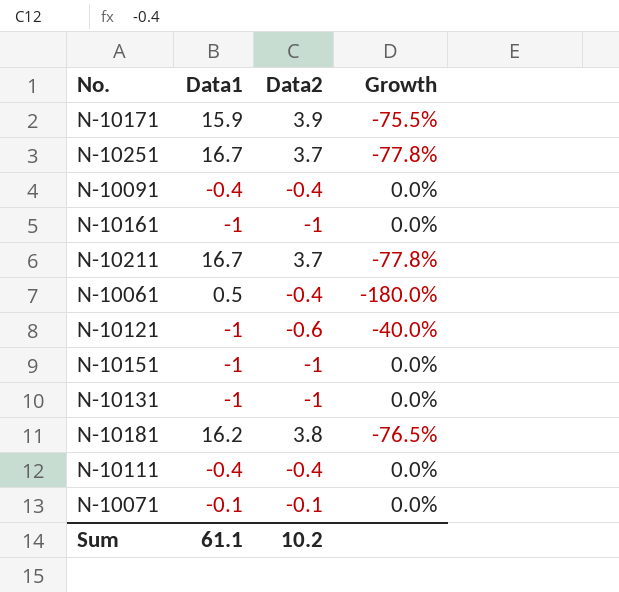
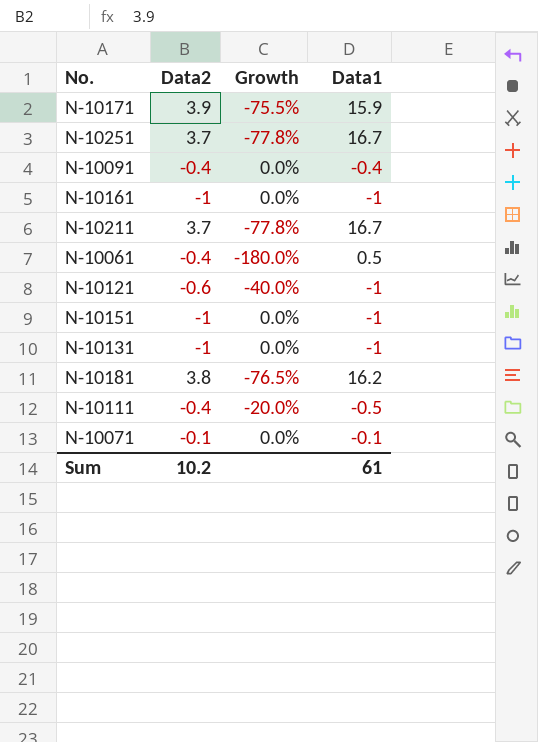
column Data1 | position: 2 -> 4
N-10111 | Growth: 0.0% -> -20.0%
N-10111 | Data1: -0.4 -> -0.5
Sum | Data1: 61.1 -> 61

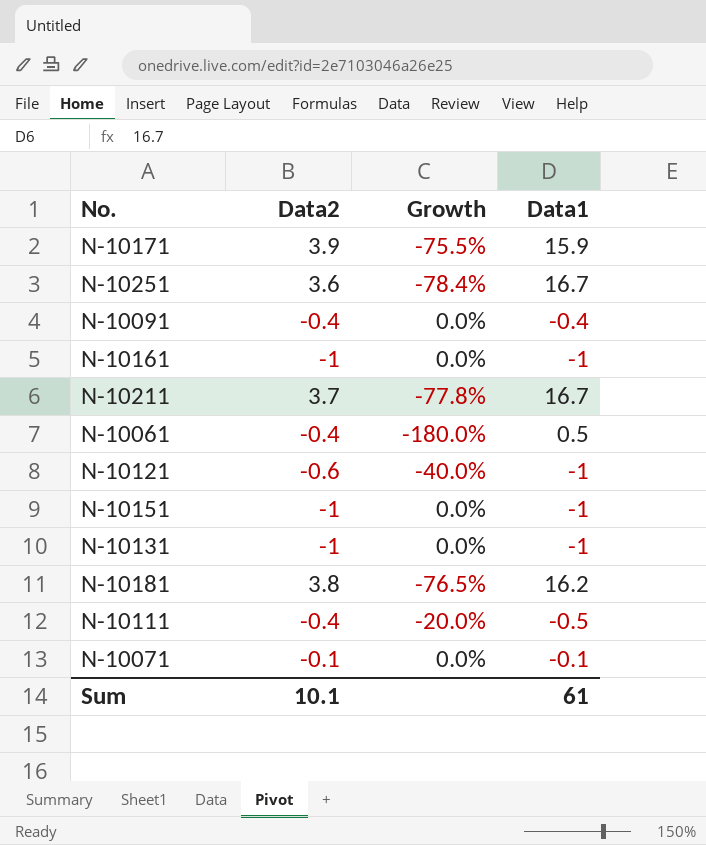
N-10251 | Data2: 3.7 -> 3.6
N-10251 | Growth: -77.8% -> -78.4%
Sum | Data2: 10.2 -> 10.1

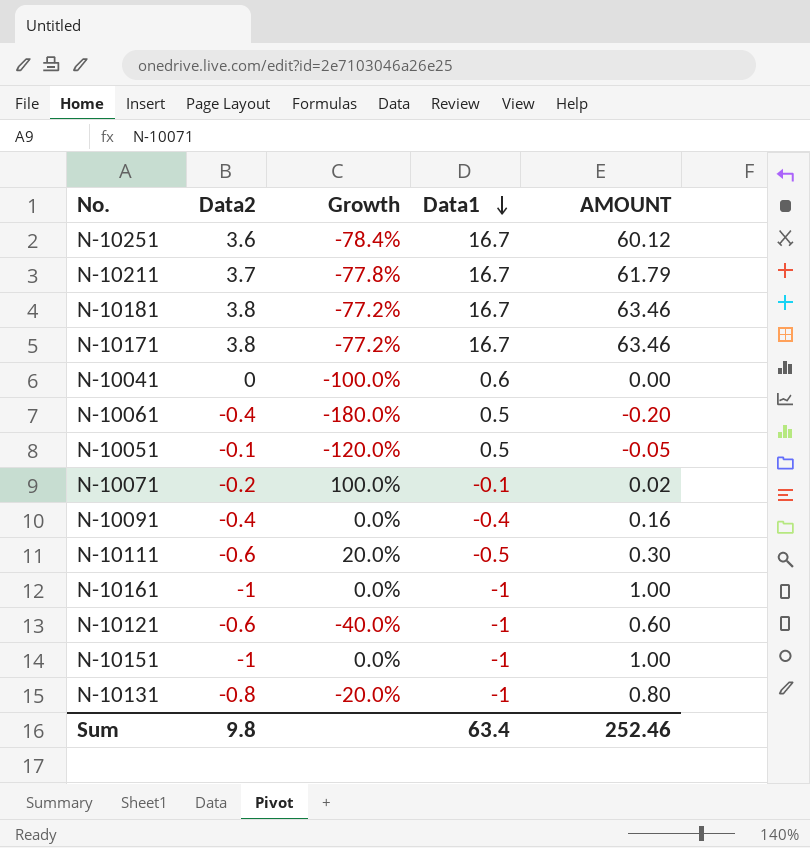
row order: none -> Data1 descending
column AMOUNT | formula: none -> [Data2] * [Data1]
N-10181 | Growth: -76.5% -> -77.2%
N-10181 | Data1: 16.2 -> 16.7
N-10171 | Data2: 3.9 -> 3.8
N-10171 | Growth: -75.5% -> -77.2%
N-10171 | Data1: 15.9 -> 16.7
row N-10041: none -> 0 | -100.0% | 0.6 | 0.00
row N-10051: none -> -0.1 | -120.0% | 0.5 | -0.05
N-10071 | Data2: -0.1 -> -0.2
N-10071 | Growth: 0.0% -> 100.0%
N-10111 | Data2: -0.4 -> -0.6
N-10111 | Growth: -20.0% -> 20.0%
N-10131 | Data2: -1 -> -0.8
N-10131 | Growth: 0.0% -> -20.0%
Sum | Data2: 10.1 -> 9.8
Sum | Data1: 61 -> 63.4

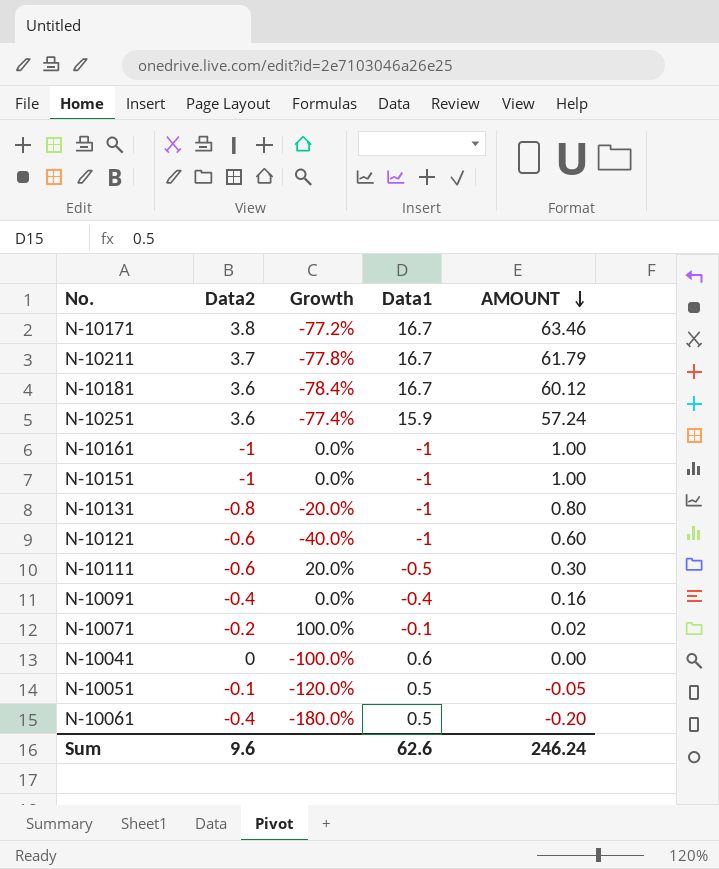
row order: Data1 descending -> AMOUNT descending
N-10181 | Data2: 3.8 -> 3.6
N-10181 | Growth: -77.2% -> -78.4%
N-10181 | AMOUNT: 63.46 -> 60.12
N-10251 | Growth: -78.4% -> -77.4%
N-10251 | Data1: 16.7 -> 15.9
N-10251 | AMOUNT: 60.12 -> 57.24
Sum | Data2: 9.8 -> 9.6
Sum | Data1: 63.4 -> 62.6
Sum | AMOUNT: 252.46 -> 246.24

